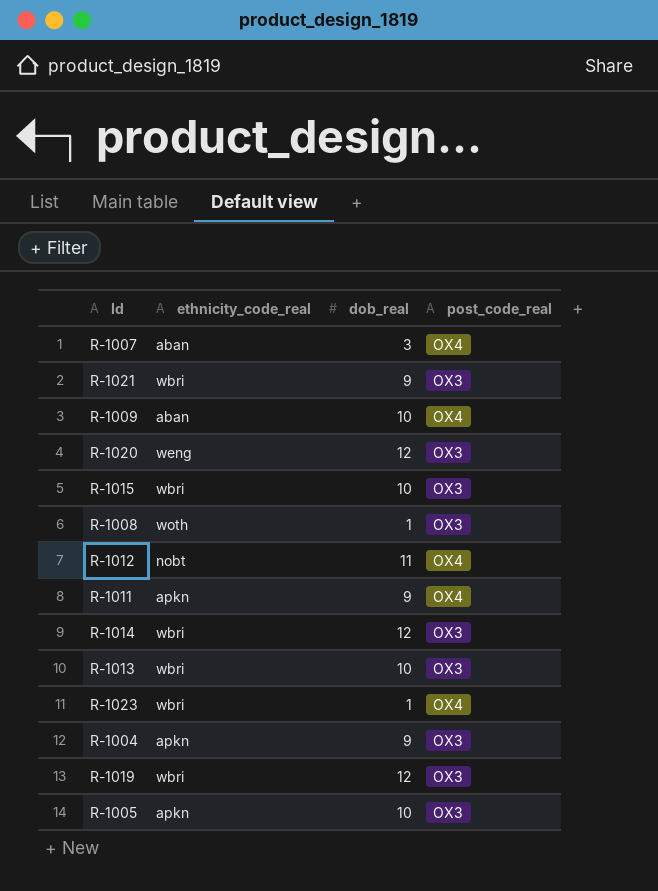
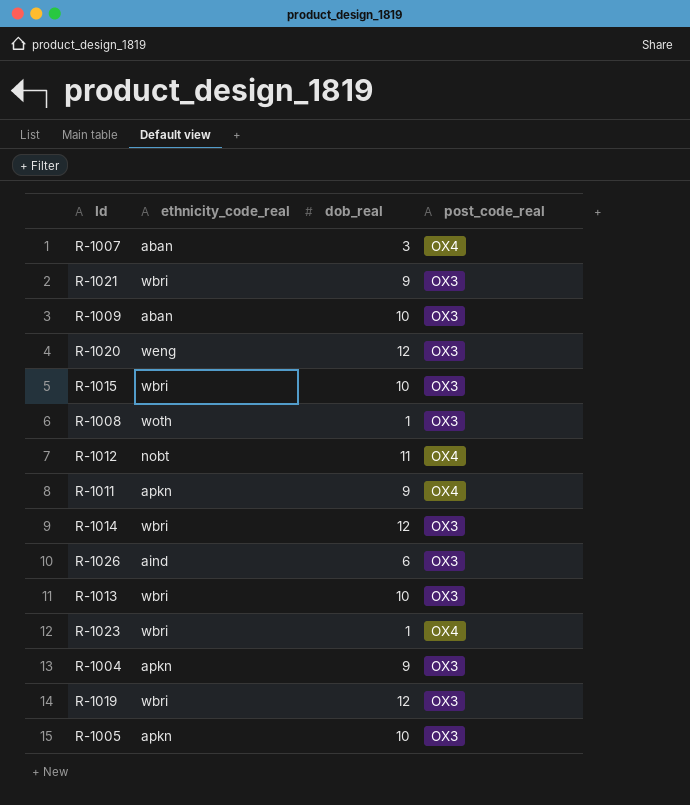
R-1009 | post_code_real: OX4 -> OX3
row R-1026: none -> aind | 6 | OX3

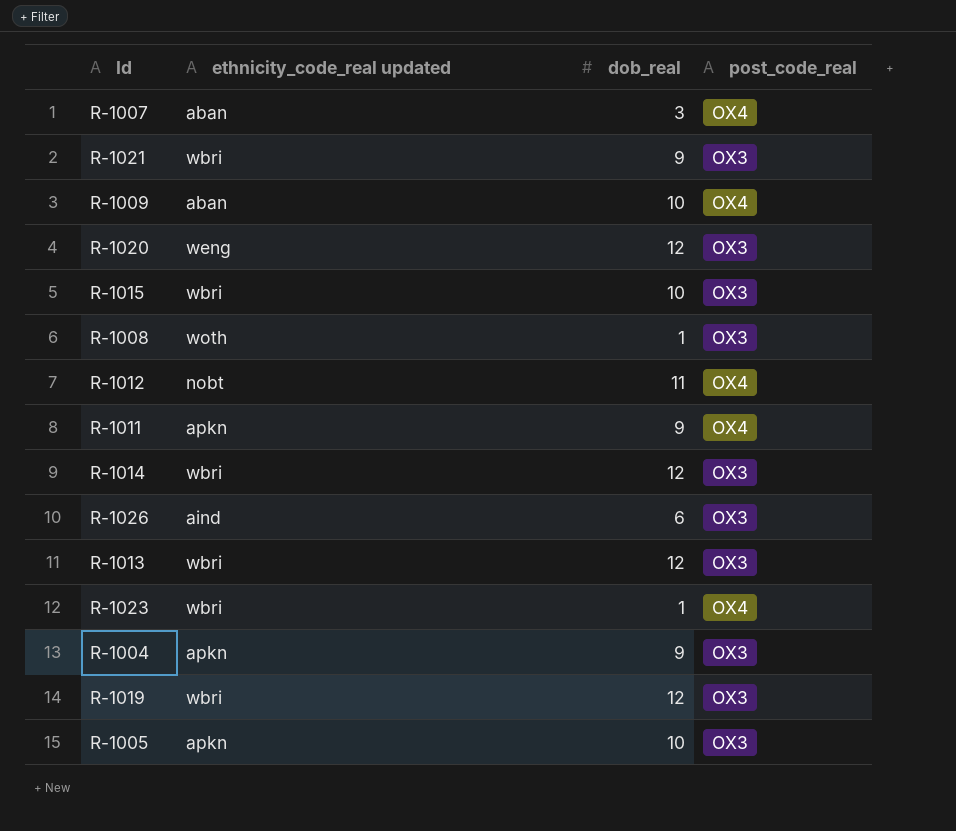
column name: ethnicity_code_real -> ethnicity_code_real updated
R-1009 | post_code_real: OX3 -> OX4
R-1013 | dob_real: 10 -> 12

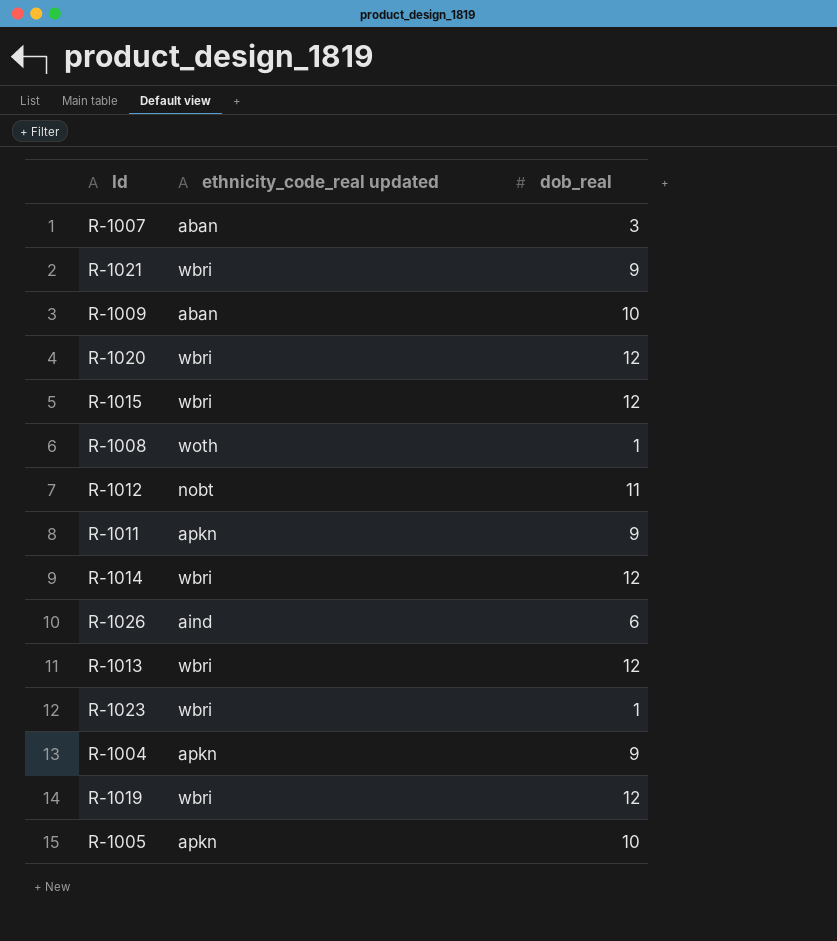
column post_code_real | position: 4 -> none
R-1020 | ethnicity_code_real updated: weng -> wbri
R-1015 | dob_real: 10 -> 12

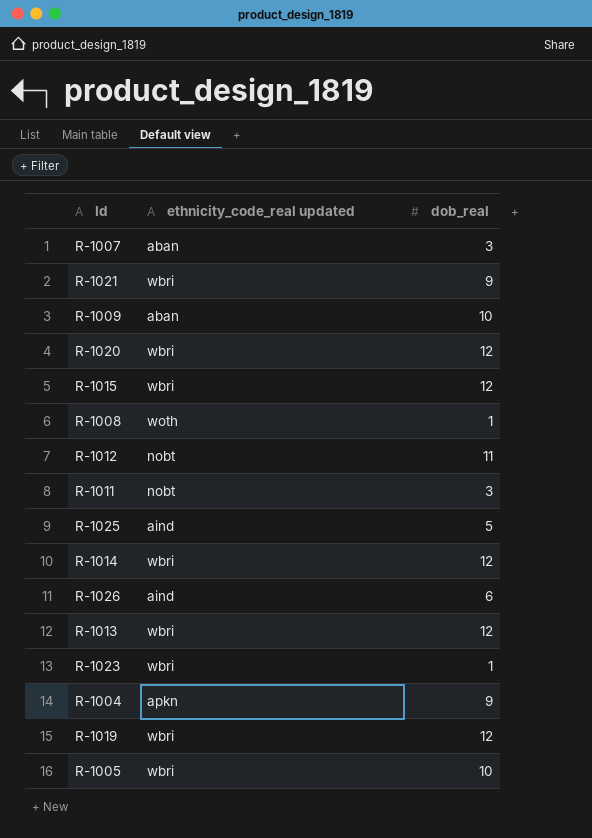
R-1011 | ethnicity_code_real updated: apkn -> nobt
R-1011 | dob_real: 9 -> 3
row R-1025: none -> aind | 5
R-1005 | ethnicity_code_real updated: apkn -> wbri

